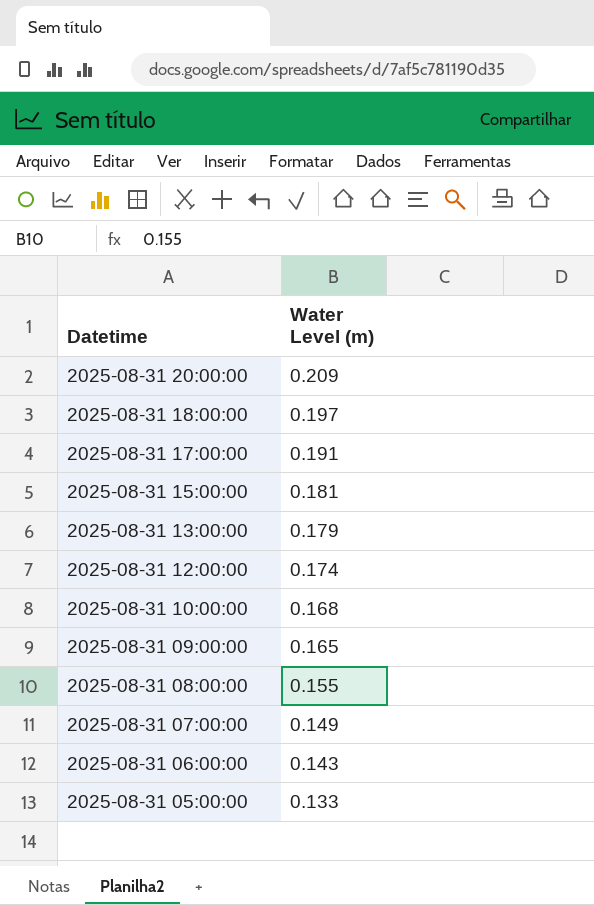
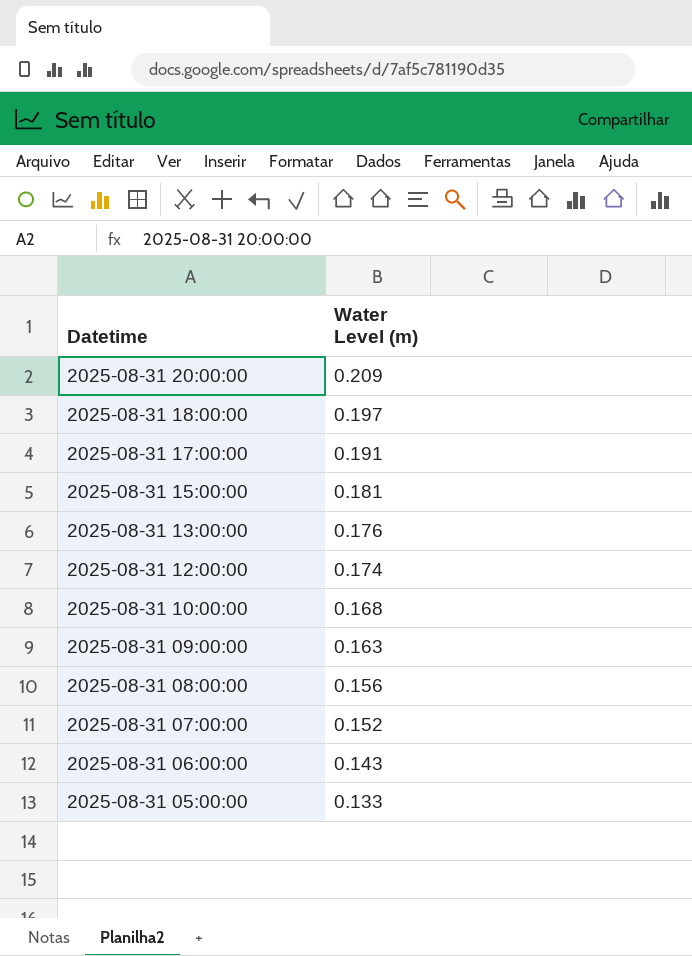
2025-08-31 13:00:00 | Water Level (m): 0.179 -> 0.176
2025-08-31 09:00:00 | Water Level (m): 0.165 -> 0.163
2025-08-31 08:00:00 | Water Level (m): 0.155 -> 0.156
2025-08-31 07:00:00 | Water Level (m): 0.149 -> 0.152

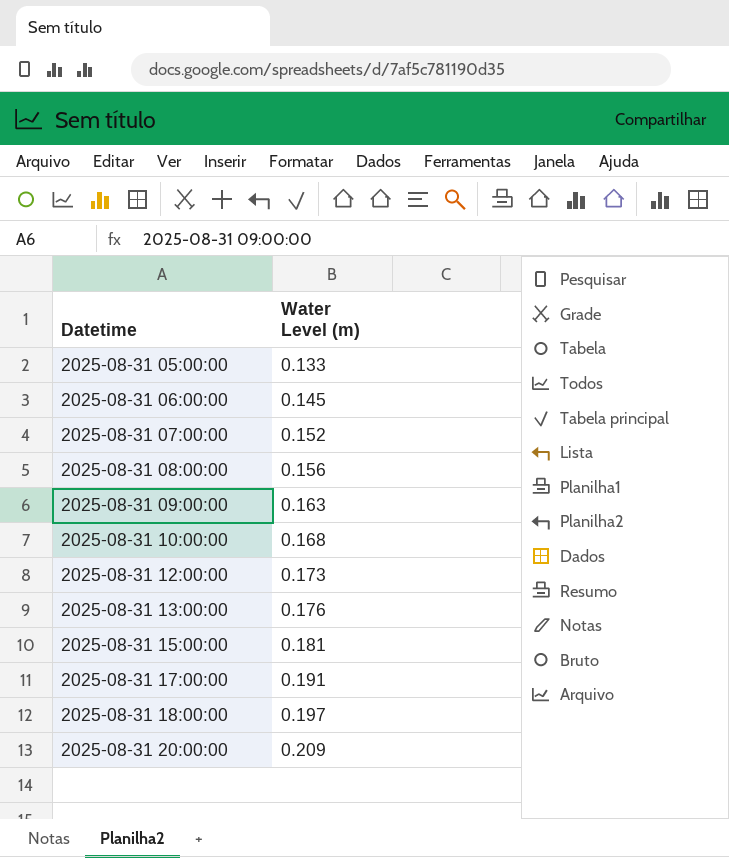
row order: Datetime descending -> Datetime ascending
2025-08-31 06:00:00 | Water Level (m): 0.143 -> 0.145
2025-08-31 12:00:00 | Water Level (m): 0.174 -> 0.173

